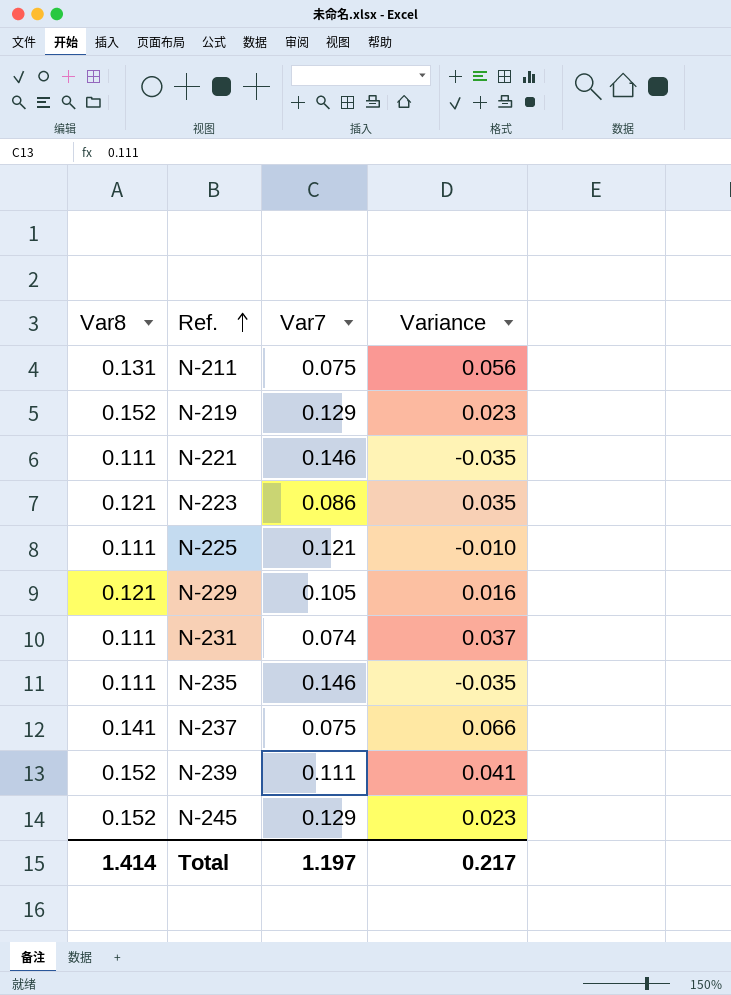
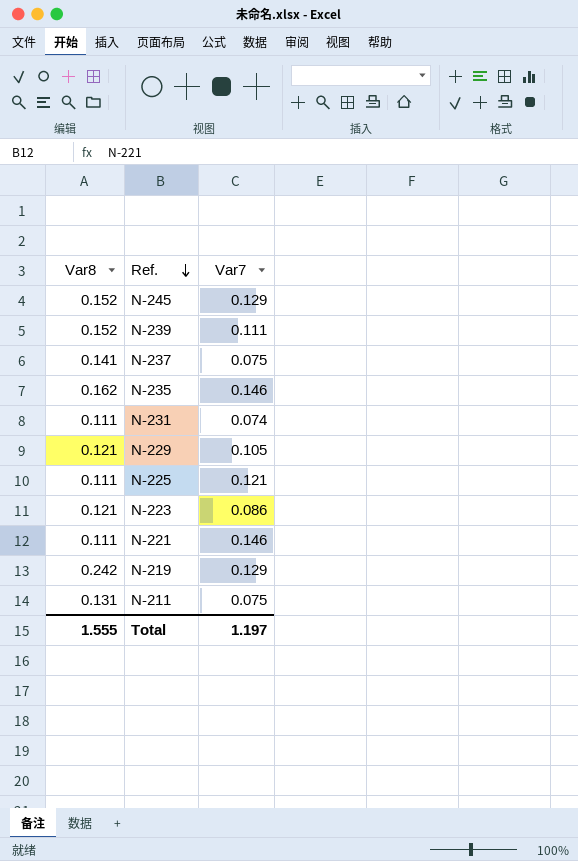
row order: Ref. ascending -> Ref. descending
column Variance | formula: [Var8] - [Var7] -> none
N-235 | Var8: 0.111 -> 0.162
N-219 | Var8: 0.152 -> 0.242
Total | Var8: 1.414 -> 1.555

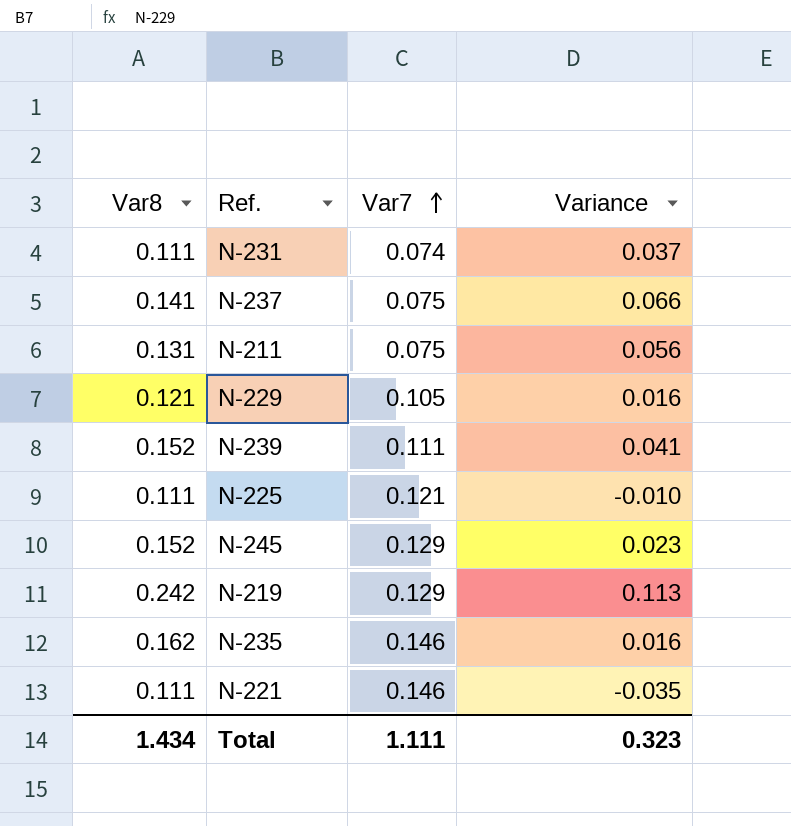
row order: Ref. descending -> Var7 ascending
column Variance | formula: none -> [Var8] - [Var7]
row N-223: 0.121 | 0.086 -> none
Total | Var8: 1.555 -> 1.434
Total | Var7: 1.197 -> 1.111

